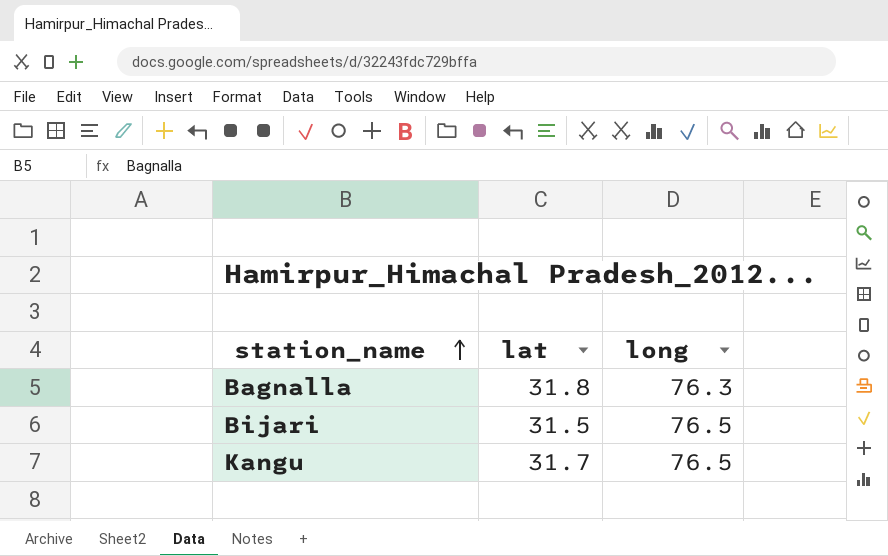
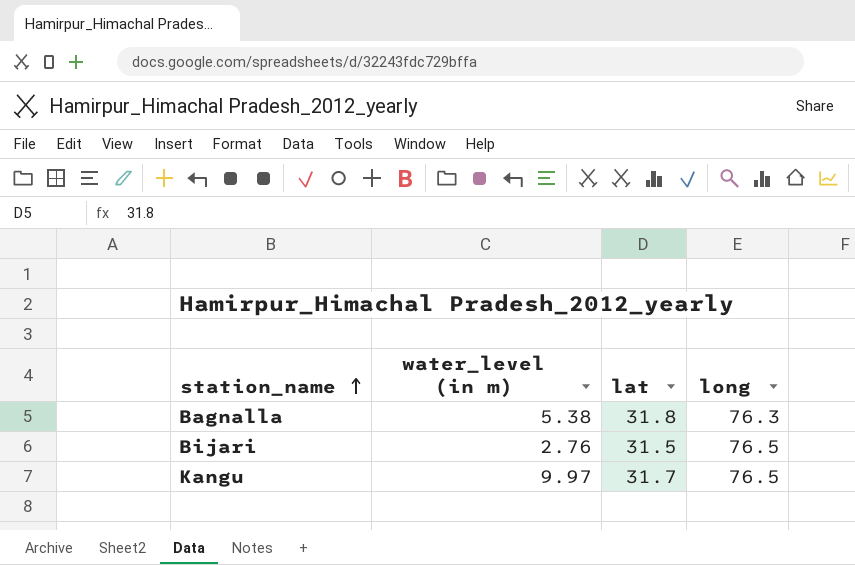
column water_level (in m) | position: none -> 2

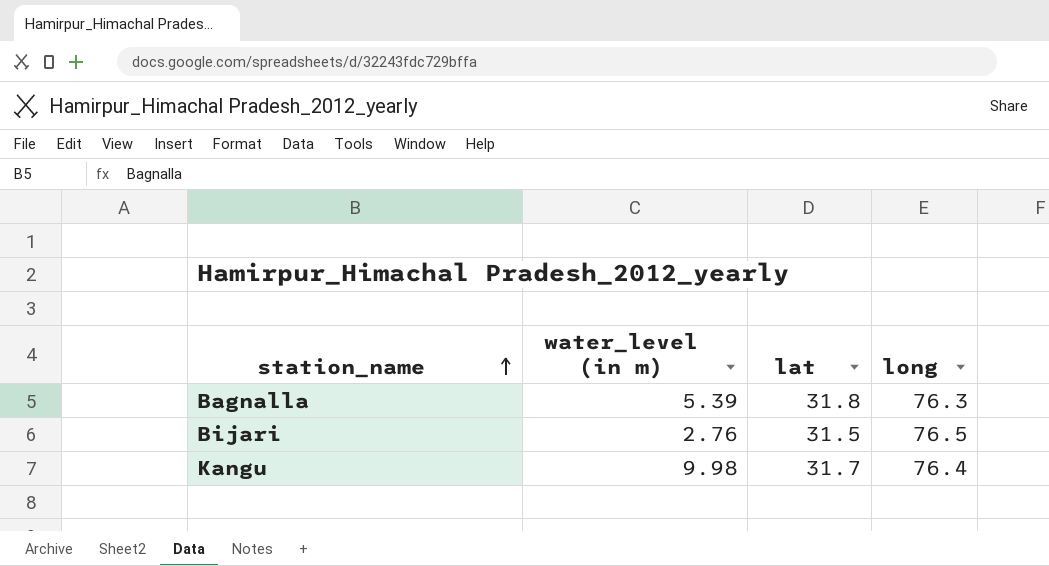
Bagnalla | water_level (in m): 5.38 -> 5.39
Kangu | water_level (in m): 9.97 -> 9.98
Kangu | long: 76.5 -> 76.4

